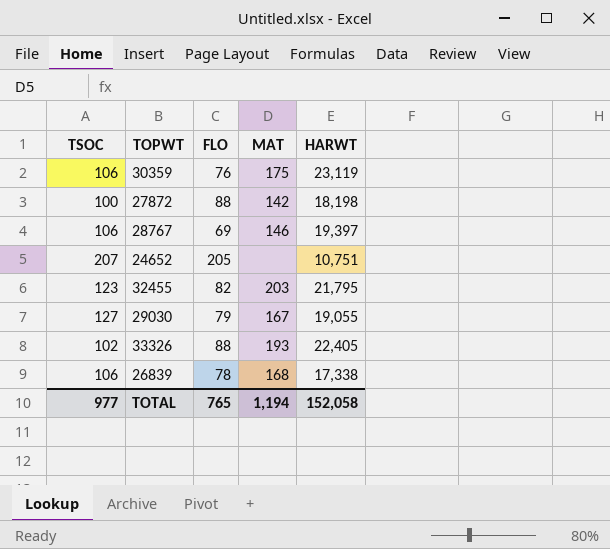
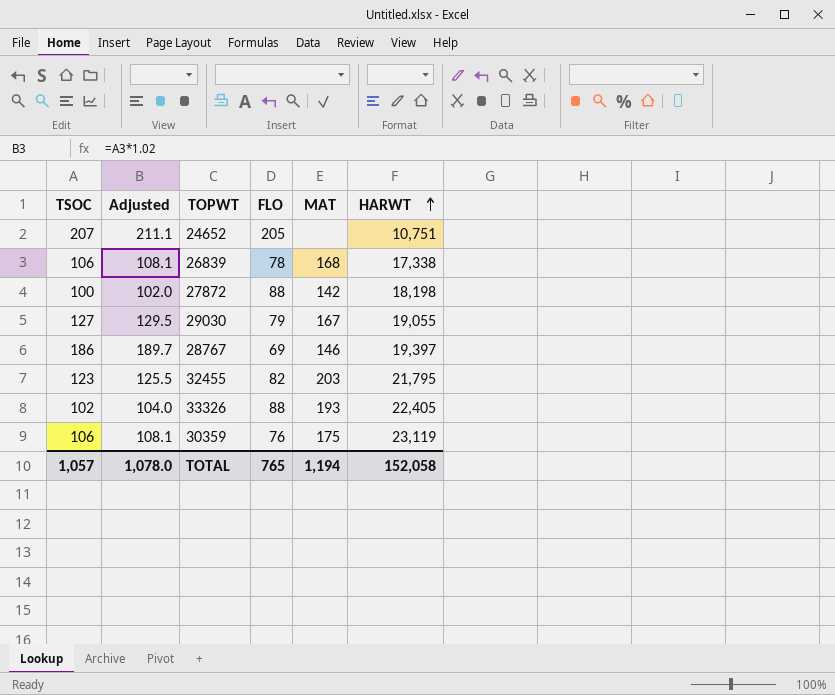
row order: none -> HARWT ascending
column Adjusted | formula: none -> [TSOC] * 1.02
28767 | TSOC: 106 -> 186
TOTAL | TSOC: 977 -> 1,057

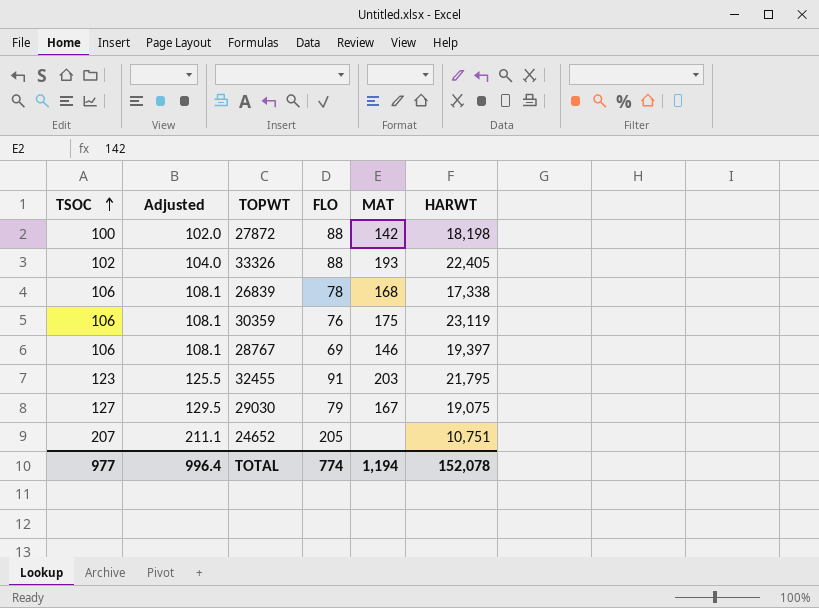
row order: HARWT ascending -> TSOC ascending
28767 | TSOC: 186 -> 106
28767 | Adjusted: 189.7 -> 108.1
32455 | FLO: 82 -> 91
29030 | HARWT: 19,055 -> 19,075
TOTAL | TSOC: 1,057 -> 977
TOTAL | Adjusted: 1,078.0 -> 996.4
TOTAL | FLO: 765 -> 774
TOTAL | HARWT: 152,058 -> 152,078

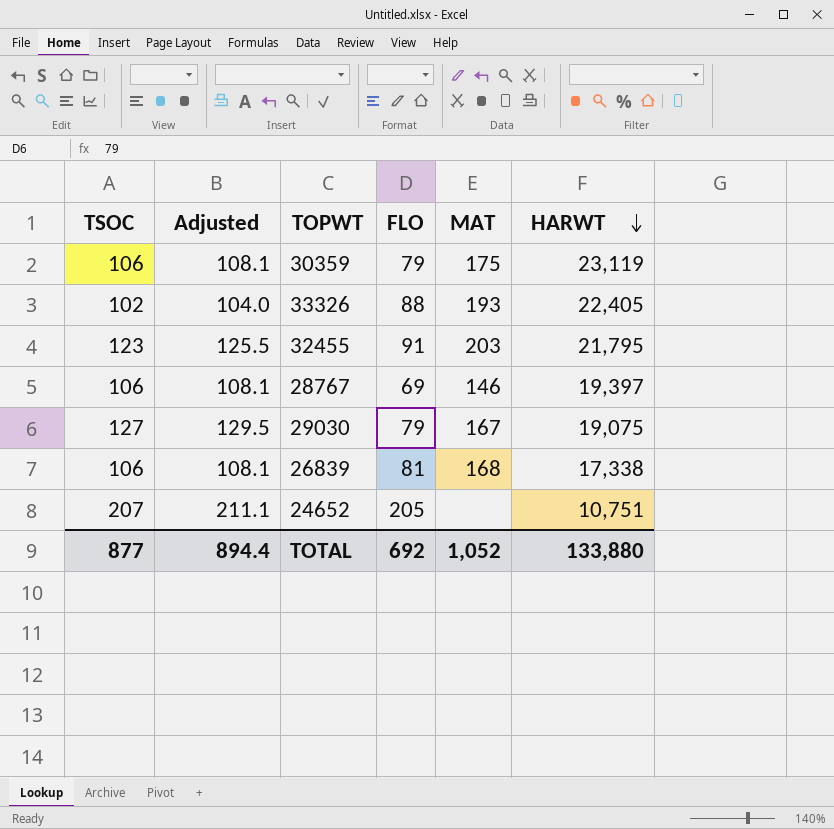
row order: TSOC ascending -> HARWT descending
row 27872: 100 | 102.0 | 88 | 142 | 18,198 -> none
30359 | FLO: 76 -> 79
26839 | FLO: 78 -> 81
TOTAL | TSOC: 977 -> 877
TOTAL | Adjusted: 996.4 -> 894.4
TOTAL | FLO: 774 -> 692
TOTAL | MAT: 1,194 -> 1,052
TOTAL | HARWT: 152,078 -> 133,880

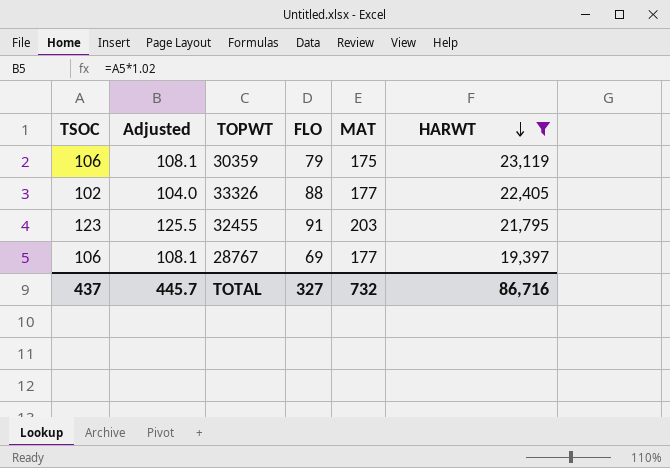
filter: none -> HARWT >= 19,397
33326 | MAT: 193 -> 177
28767 | MAT: 146 -> 177
TOTAL | TSOC: 877 -> 437
TOTAL | Adjusted: 894.4 -> 445.7
TOTAL | FLO: 692 -> 327
TOTAL | MAT: 1,052 -> 732
TOTAL | HARWT: 133,880 -> 86,716

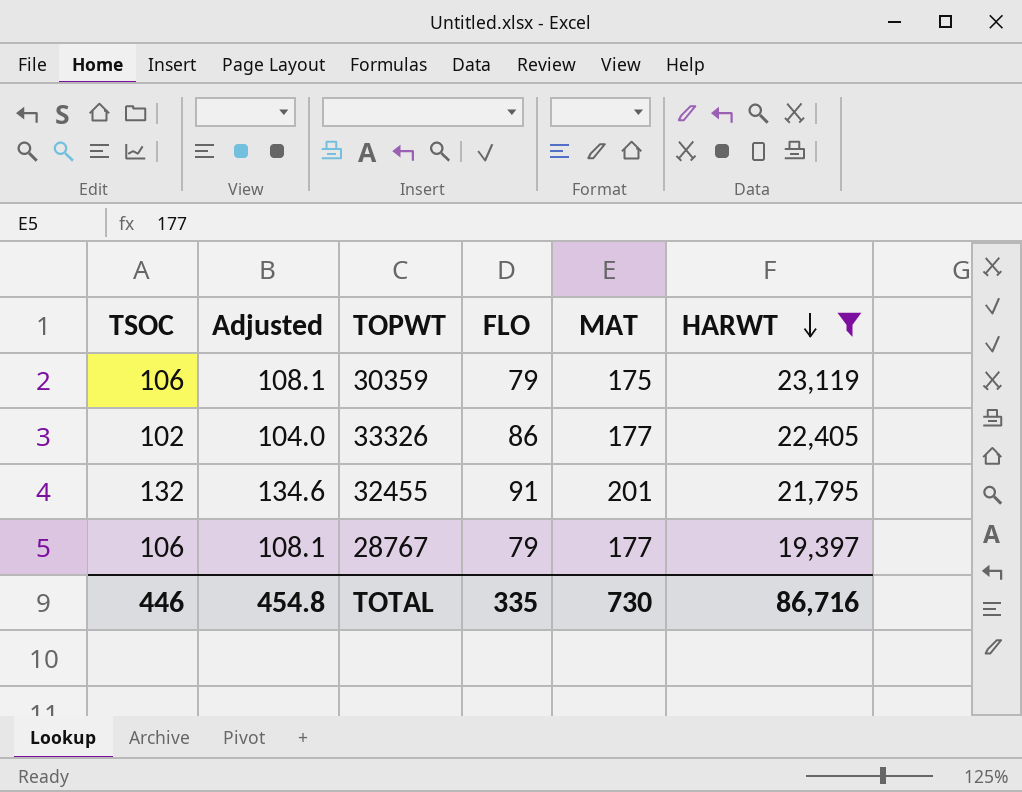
33326 | FLO: 88 -> 86
32455 | TSOC: 123 -> 132
32455 | Adjusted: 125.5 -> 134.6
32455 | MAT: 203 -> 201
28767 | FLO: 69 -> 79
TOTAL | TSOC: 437 -> 446
TOTAL | Adjusted: 445.7 -> 454.8
TOTAL | FLO: 327 -> 335
TOTAL | MAT: 732 -> 730

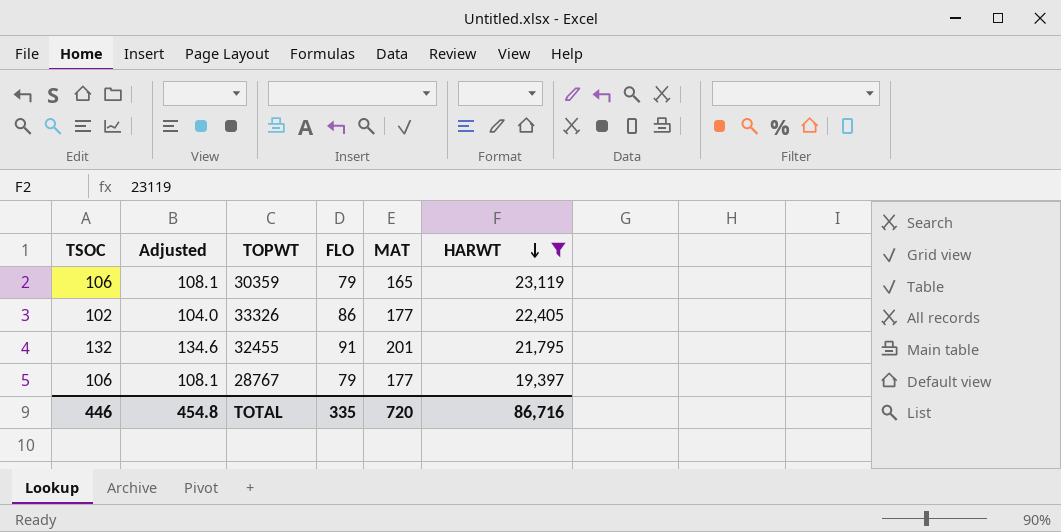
30359 | MAT: 175 -> 165
TOTAL | MAT: 730 -> 720

